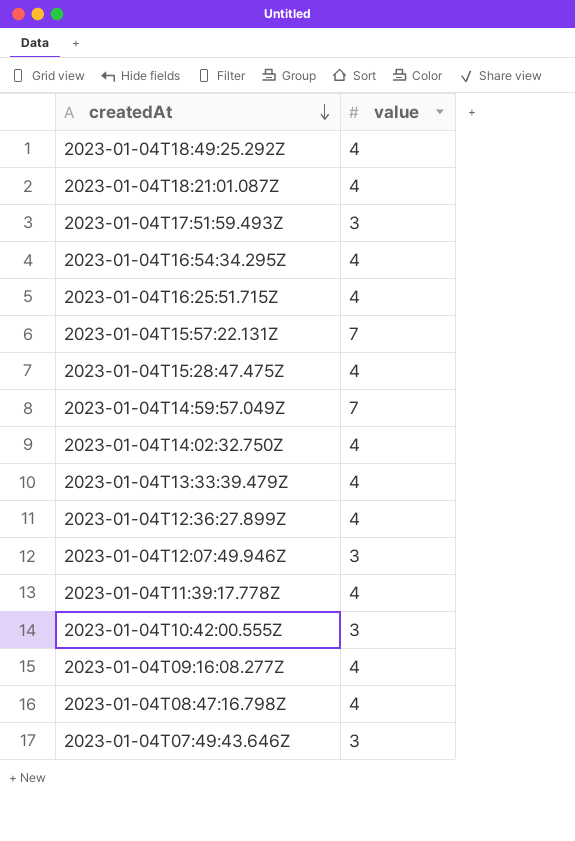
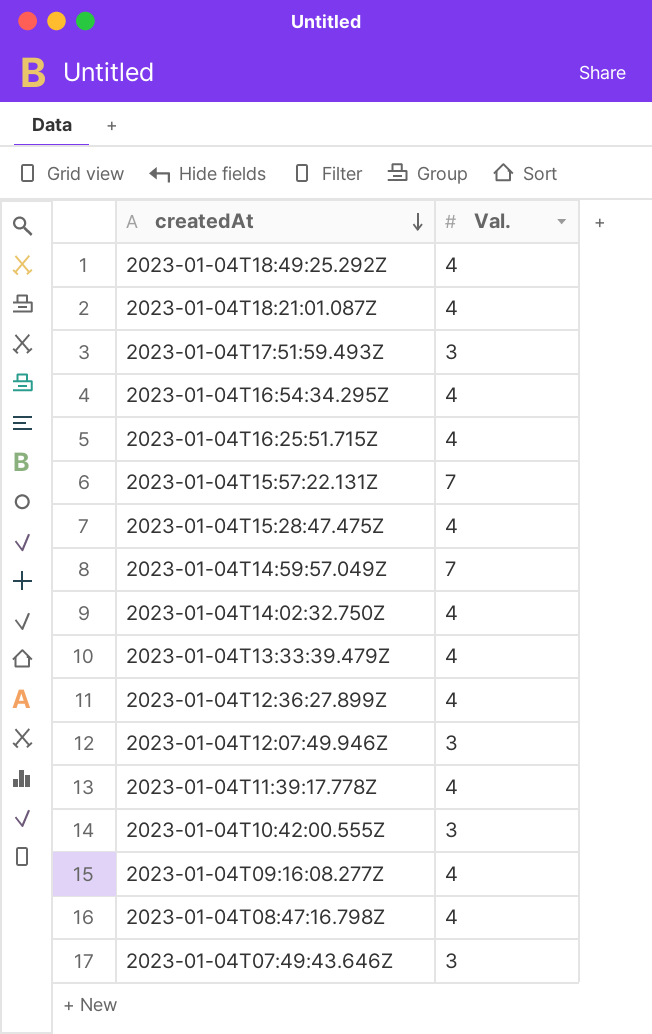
column name: value -> Val.

